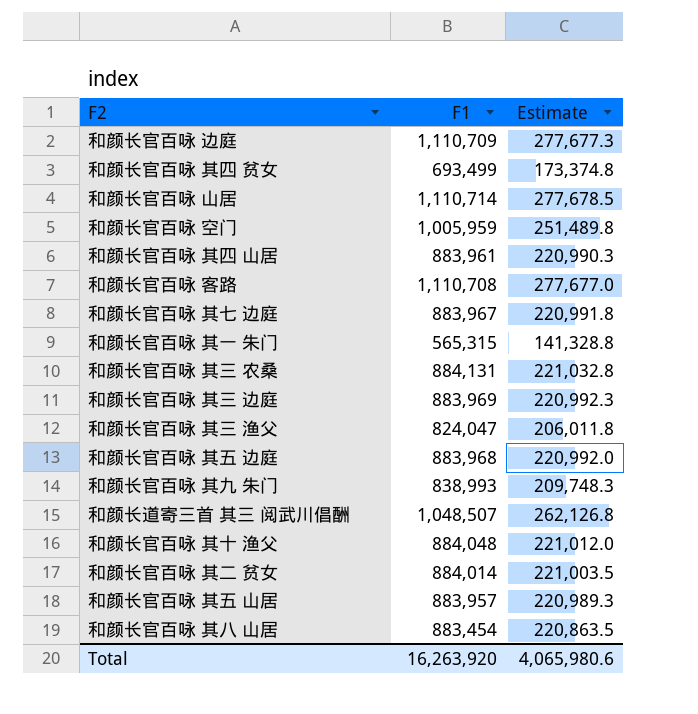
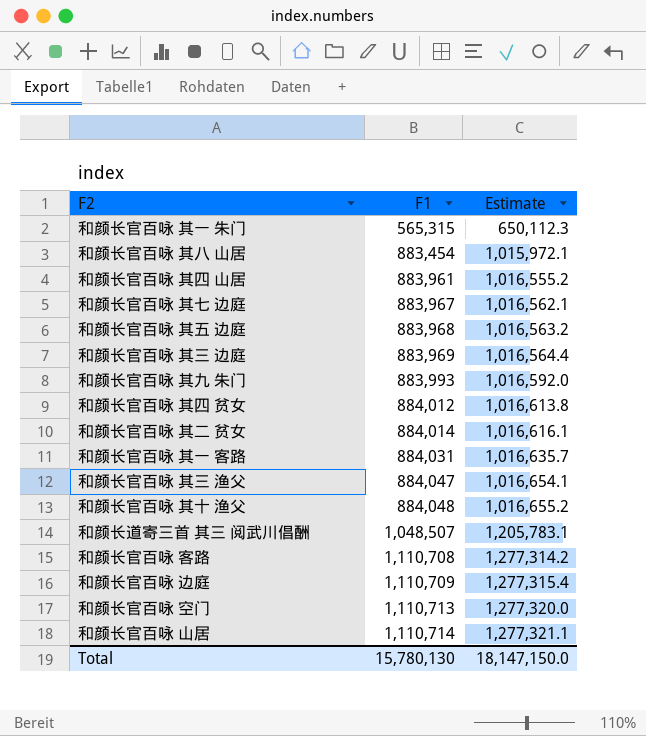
row order: none -> F1 ascending
column Estimate | formula: [F1] * 0.25 -> [F1] * 1.15
row 和颜长官百咏 其三 农桑: 884,131 | 221,032.8 -> none
row 和颜长官百咏 其五 山居: 883,957 | 220,989.3 -> none
和颜长官百咏 其九 朱门 | F1: 838,993 -> 883,993
和颜长官百咏 其四 贫女 | F1: 693,499 -> 884,012
row 和颜长官百咏 其一 客路: none -> 884,031 | 1,016,635.7
和颜长官百咏 其三 渔父 | F1: 824,047 -> 884,047
和颜长官百咏 空门 | F1: 1,005,959 -> 1,110,713
Total | F1: 16,263,920 -> 15,780,130
Total | Estimate: 4,065,980.6 -> 18,147,150.0

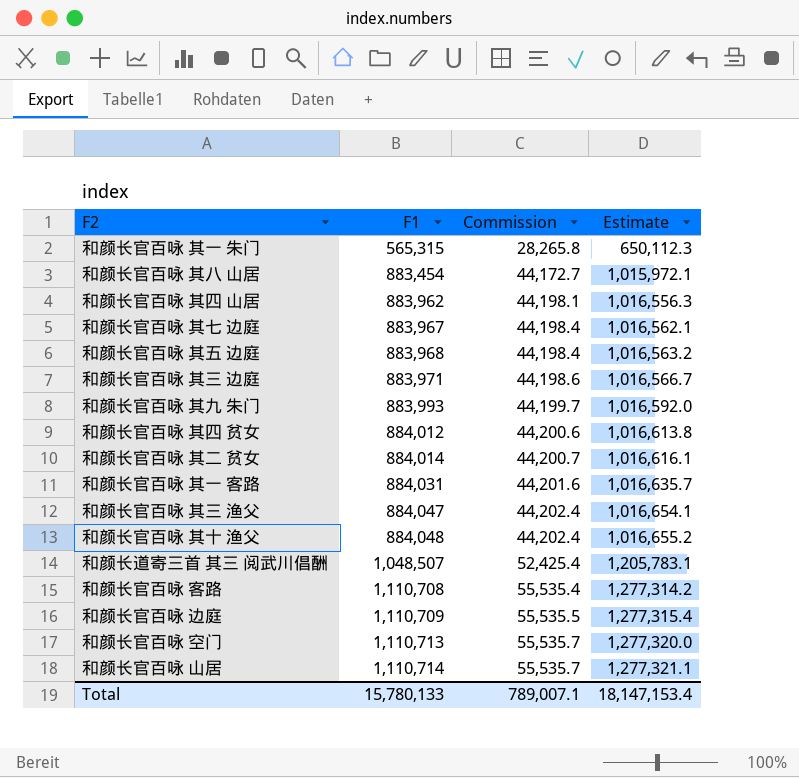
column Commission | formula: none -> [F1] * 0.05
和颜长官百咏 其四 山居 | F1: 883,961 -> 883,962
和颜长官百咏 其四 山居 | Estimate: 1,016,555.2 -> 1,016,556.3
和颜长官百咏 其三 边庭 | F1: 883,969 -> 883,971
和颜长官百咏 其三 边庭 | Estimate: 1,016,564.4 -> 1,016,566.7
Total | F1: 15,780,130 -> 15,780,133
Total | Estimate: 18,147,150.0 -> 18,147,153.4

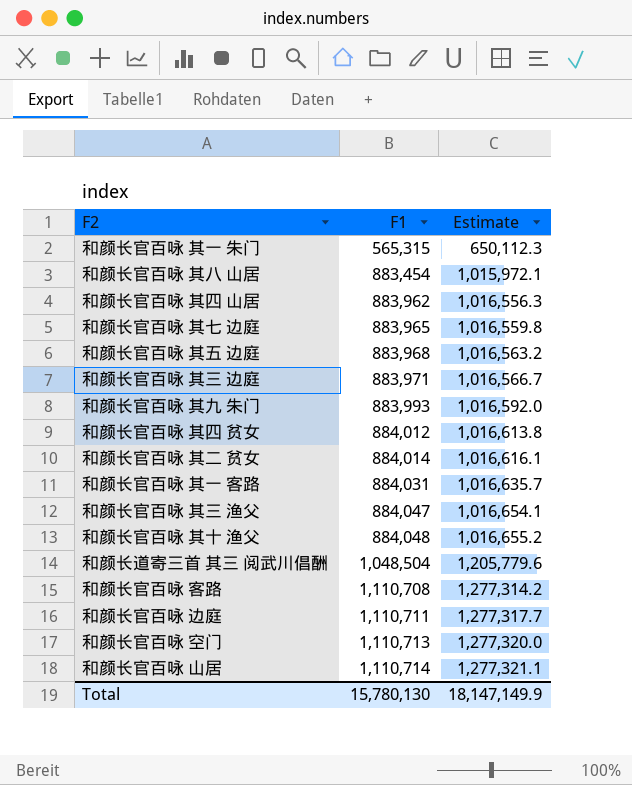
column Commission | formula: [F1] * 0.05 -> none
和颜长官百咏 其七 边庭 | F1: 883,967 -> 883,965
和颜长官百咏 其七 边庭 | Estimate: 1,016,562.1 -> 1,016,559.8
和颜长道寄三首 其三 阅武川倡酬 | F1: 1,048,507 -> 1,048,504
和颜长道寄三首 其三 阅武川倡酬 | Estimate: 1,205,783.1 -> 1,205,779.6
和颜长官百咏 边庭 | F1: 1,110,709 -> 1,110,711
和颜长官百咏 边庭 | Estimate: 1,277,315.4 -> 1,277,317.7
Total | F1: 15,780,133 -> 15,780,130
Total | Estimate: 18,147,153.4 -> 18,147,149.9

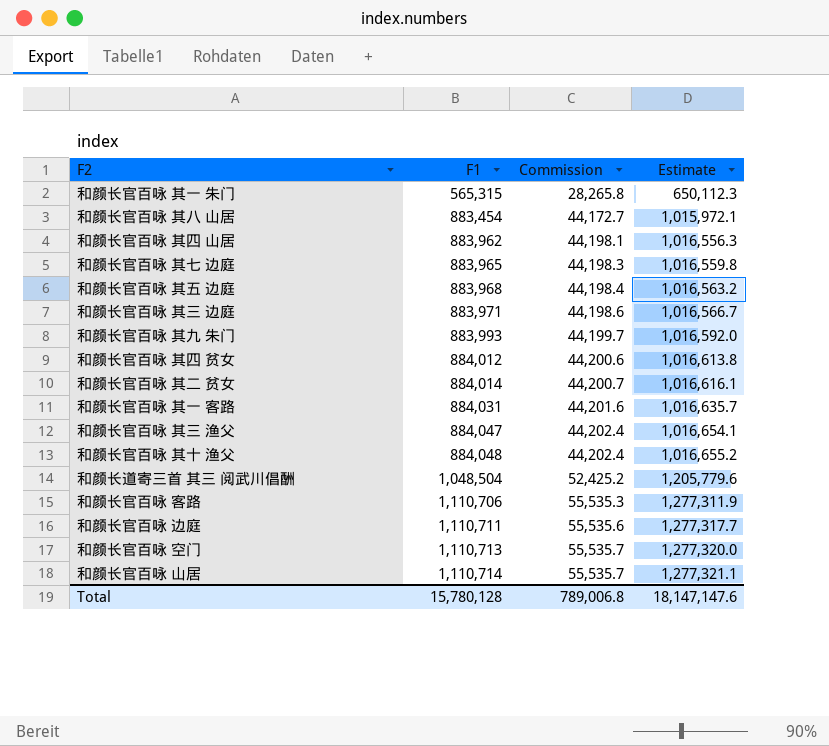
column Commission | formula: none -> [F1] * 0.05
和颜长官百咏 客路 | F1: 1,110,708 -> 1,110,706
和颜长官百咏 客路 | Estimate: 1,277,314.2 -> 1,277,311.9
Total | F1: 15,780,130 -> 15,780,128
Total | Estimate: 18,147,149.9 -> 18,147,147.6

